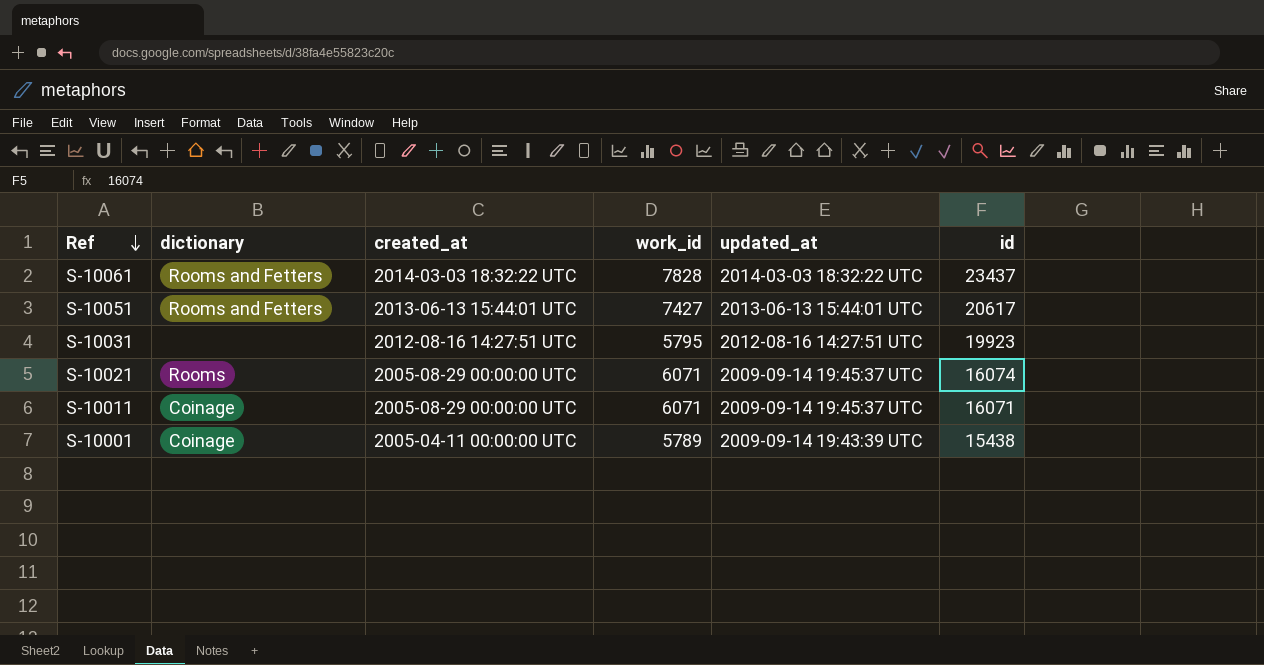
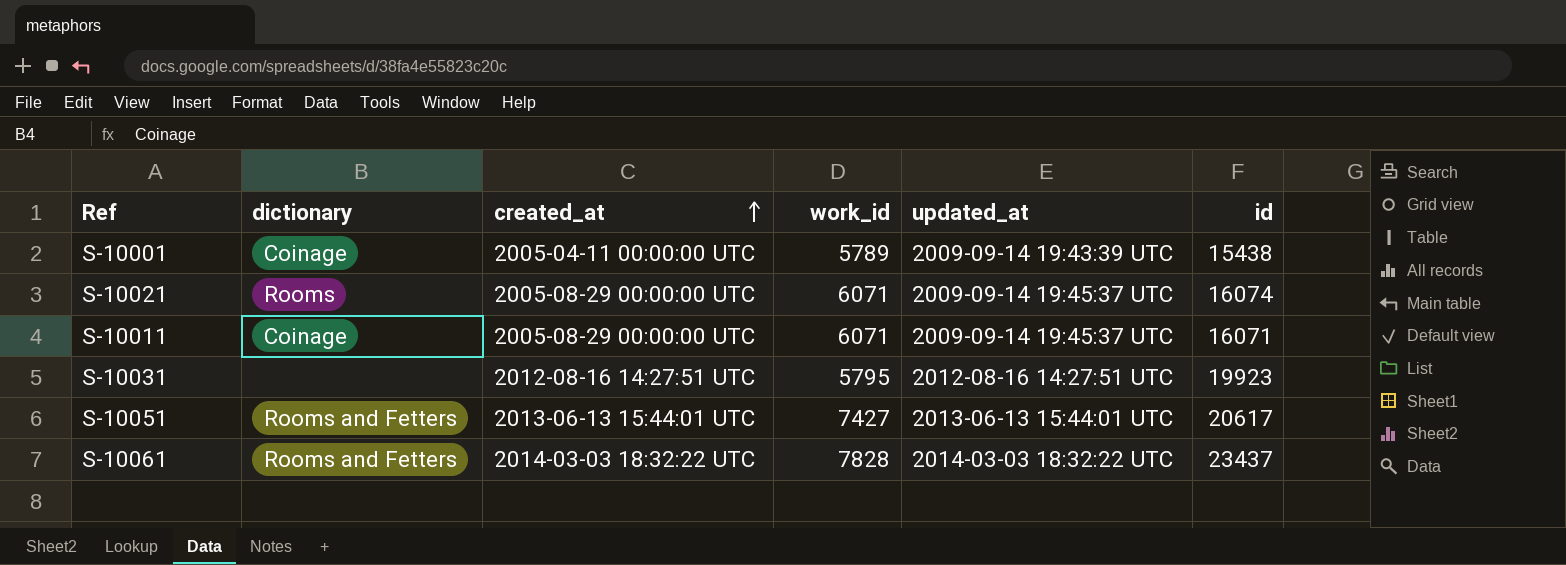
row order: Ref descending -> created_at ascending

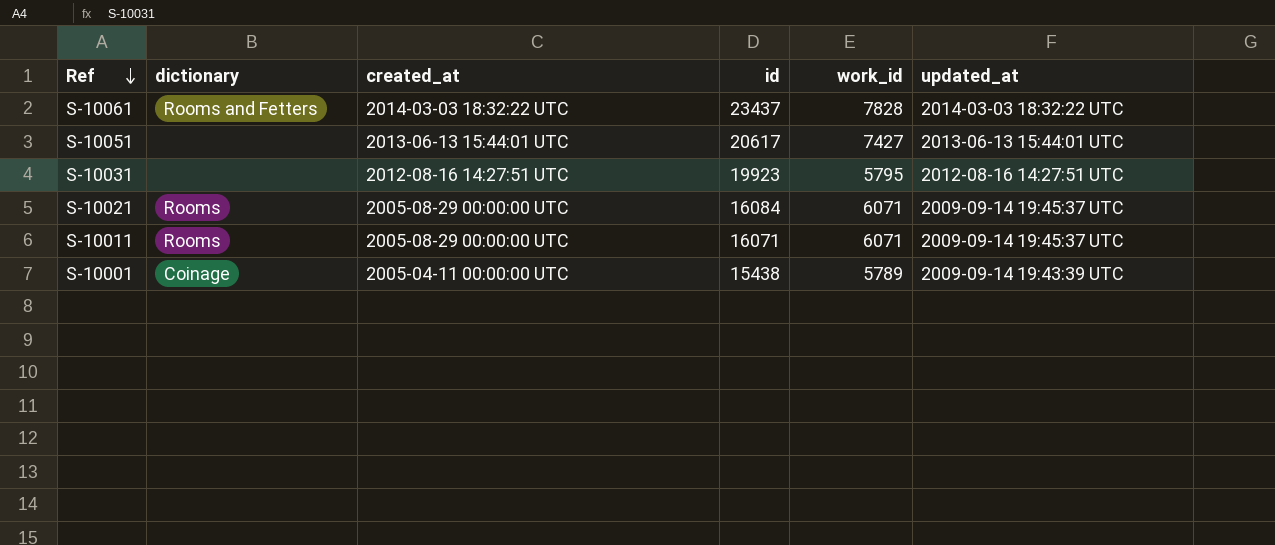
row order: created_at ascending -> Ref descending
column id | position: 6 -> 4
S-10051 | dictionary: Rooms and Fetters -> none
S-10021 | id: 16074 -> 16084
S-10011 | dictionary: Coinage -> Rooms

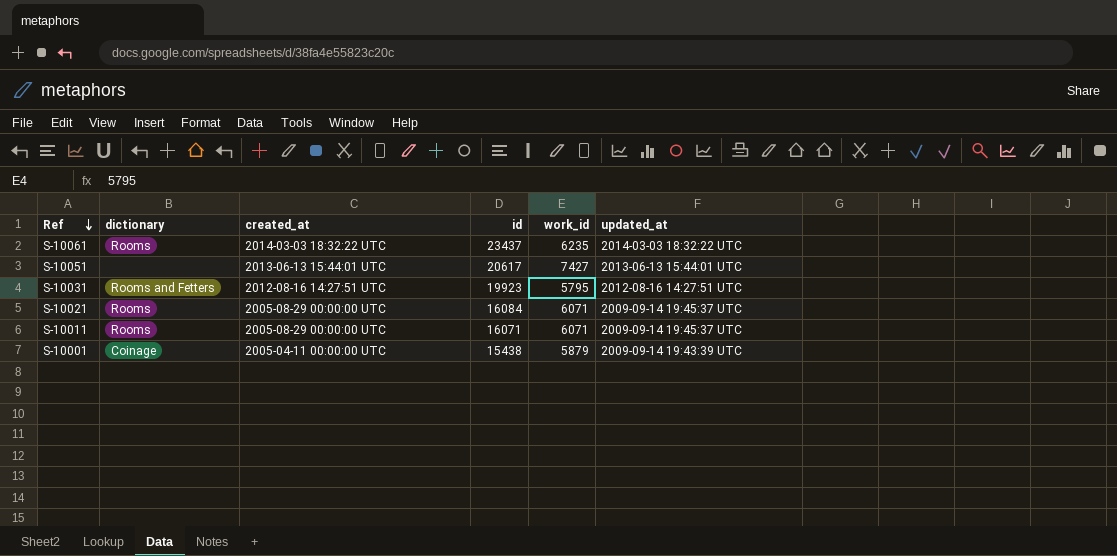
S-10061 | dictionary: Rooms and Fetters -> Rooms
S-10061 | work_id: 7828 -> 6235
S-10031 | dictionary: none -> Rooms and Fetters
S-10001 | work_id: 5789 -> 5879

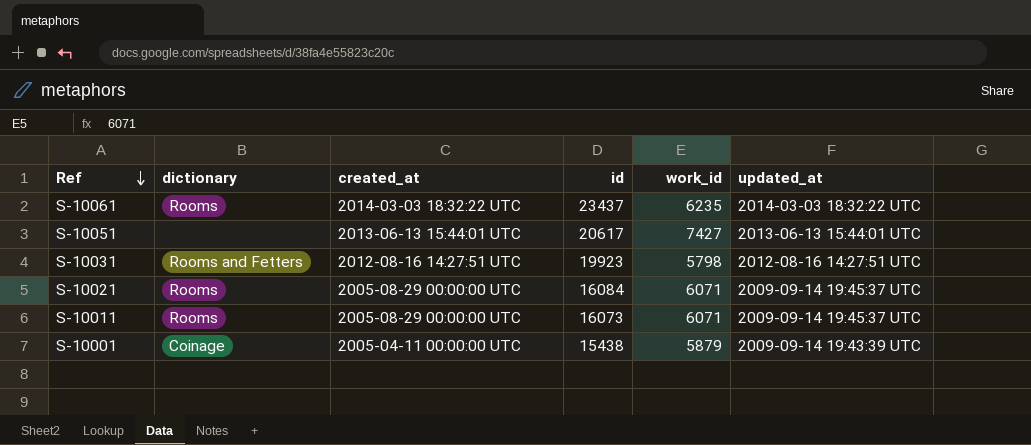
S-10031 | work_id: 5795 -> 5798
S-10011 | id: 16071 -> 16073

